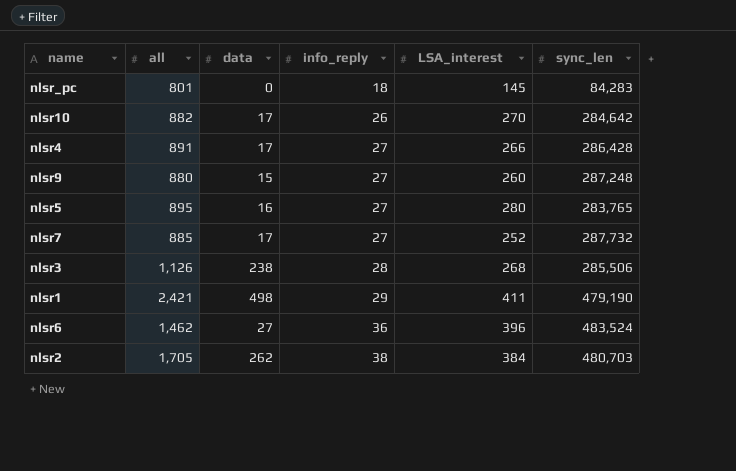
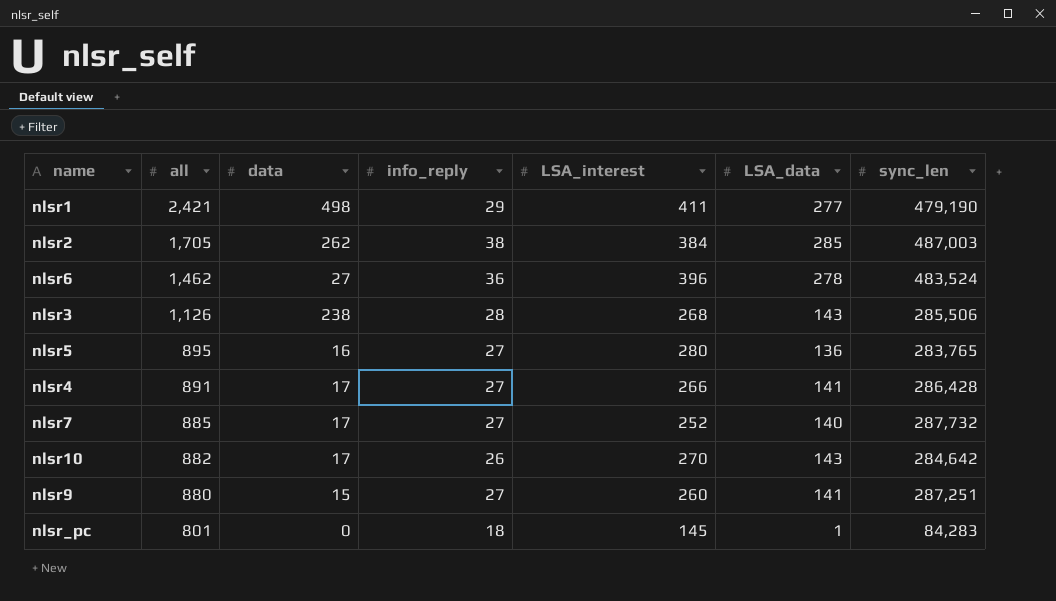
row order: info_reply ascending -> all descending
column LSA_data | position: none -> 6
nlsr2 | sync_len: 480,703 -> 487,003
nlsr9 | sync_len: 287,248 -> 287,251

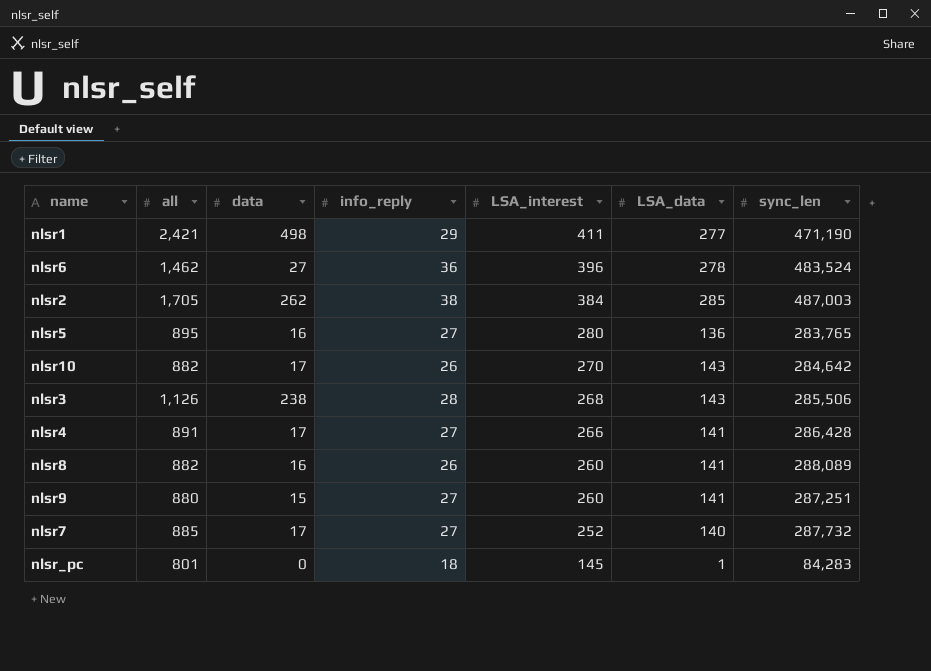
row order: all descending -> LSA_interest descending
nlsr1 | sync_len: 479,190 -> 471,190
row nlsr8: none -> 882 | 16 | 26 | 260 | 141 | 288,089

